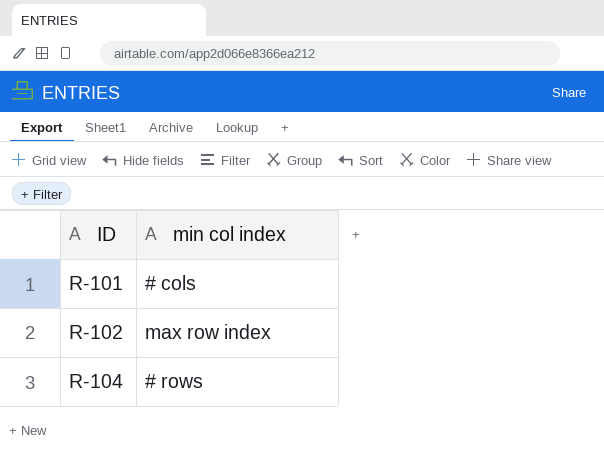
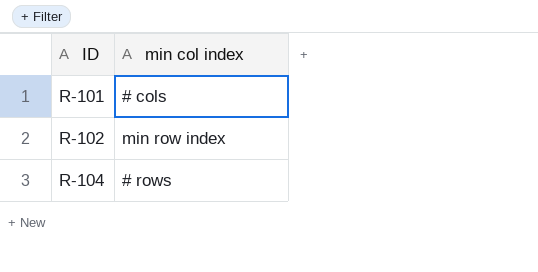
R-102 | min col index: max row index -> min row index

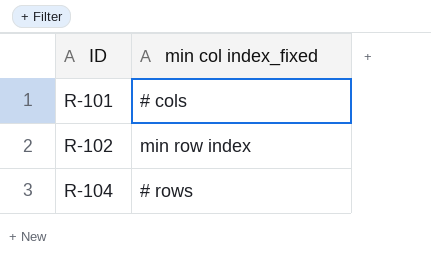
column name: min col index -> min col index_fixed

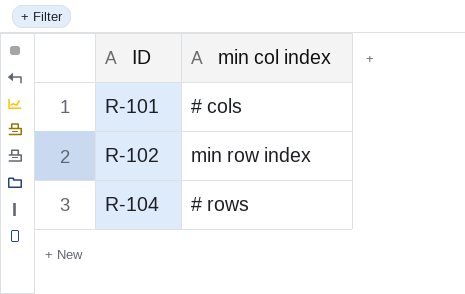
column name: min col index_fixed -> min col index

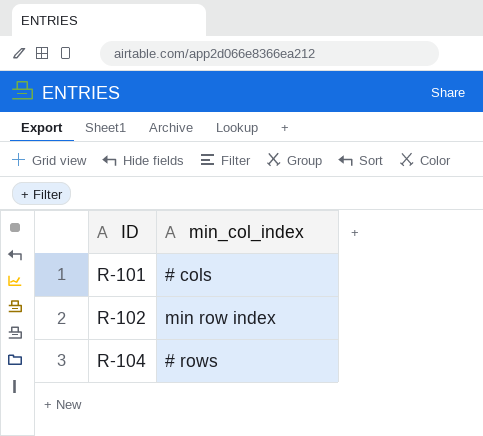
column name: min col index -> min_col_index

